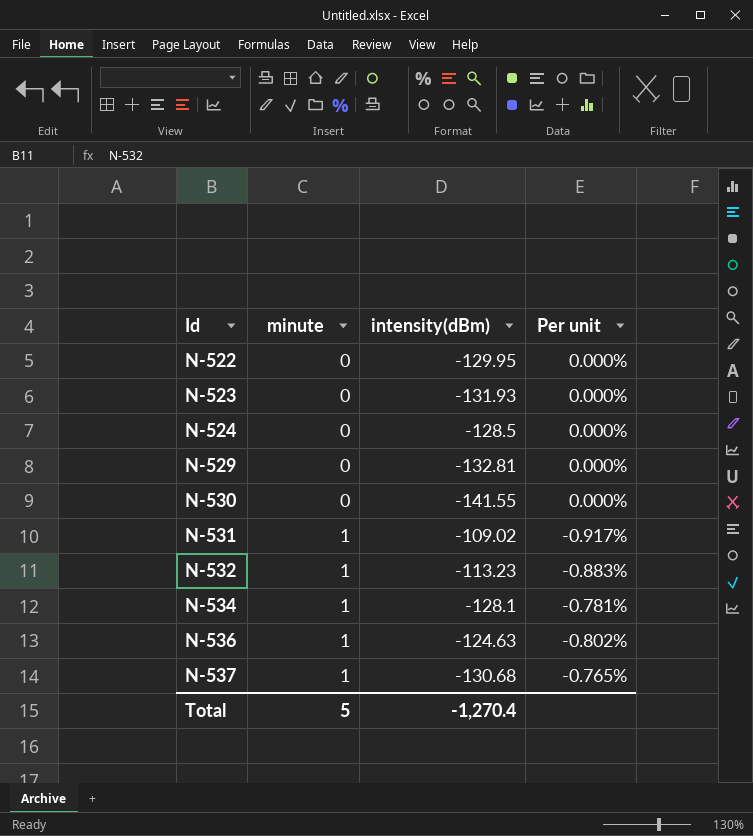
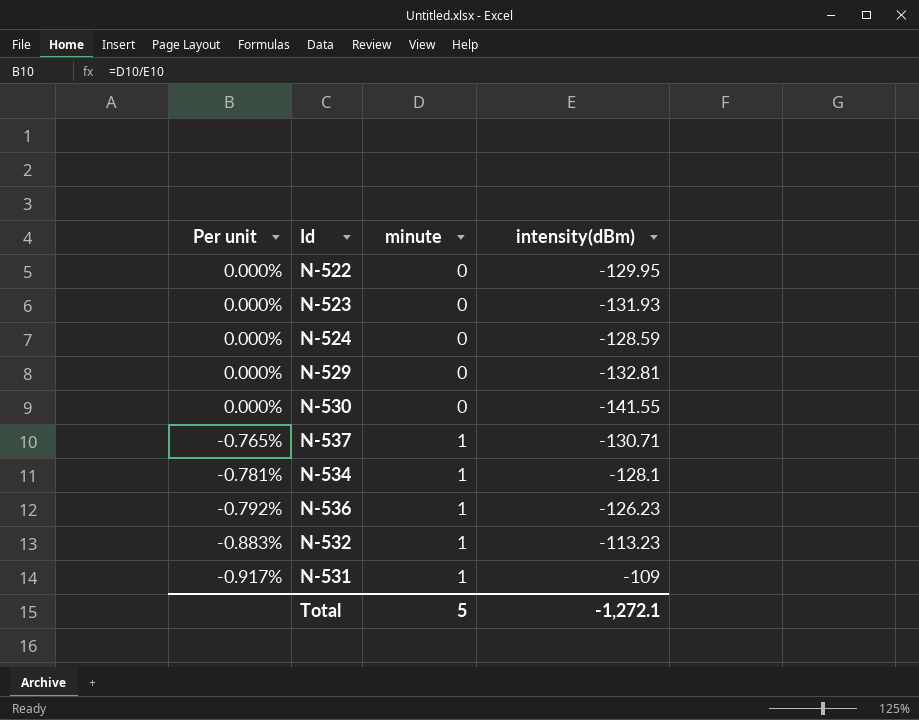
row order: Id ascending -> Per unit descending
column Per unit | position: 4 -> 1
N-524 | intensity(dBm): -128.5 -> -128.59
N-537 | intensity(dBm): -130.68 -> -130.71
N-536 | Per unit: -0.802% -> -0.792%
N-536 | intensity(dBm): -124.63 -> -126.23
N-531 | intensity(dBm): -109.02 -> -109
Total | intensity(dBm): -1,270.4 -> -1,272.1

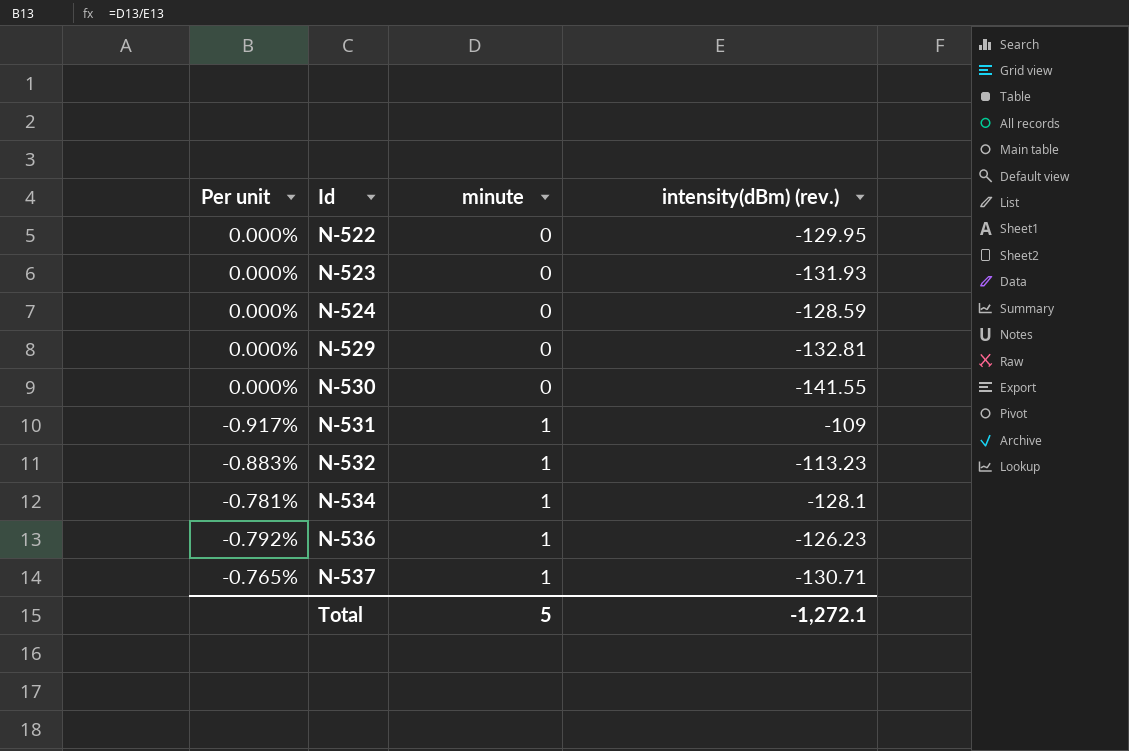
row order: Per unit descending -> Id ascending
column name: intensity(dBm) -> intensity(dBm) (rev.)

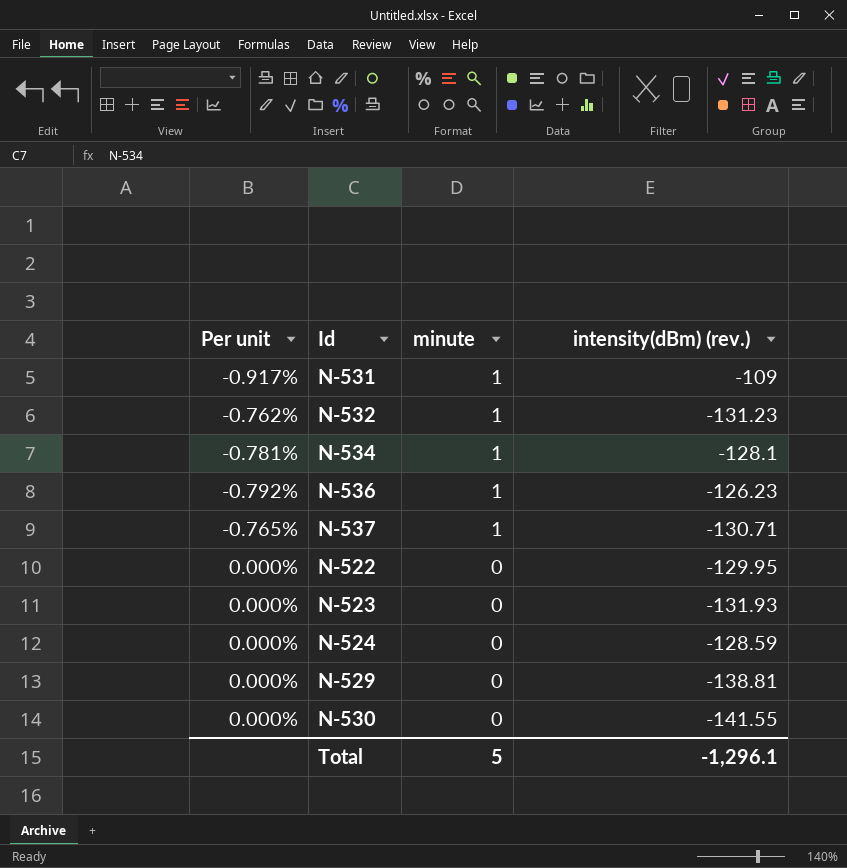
row order: Id ascending -> minute descending
N-532 | Per unit: -0.883% -> -0.762%
N-532 | intensity(dBm) (rev.): -113.23 -> -131.23
N-529 | intensity(dBm) (rev.): -132.81 -> -138.81
Total | intensity(dBm) (rev.): -1,272.1 -> -1,296.1

